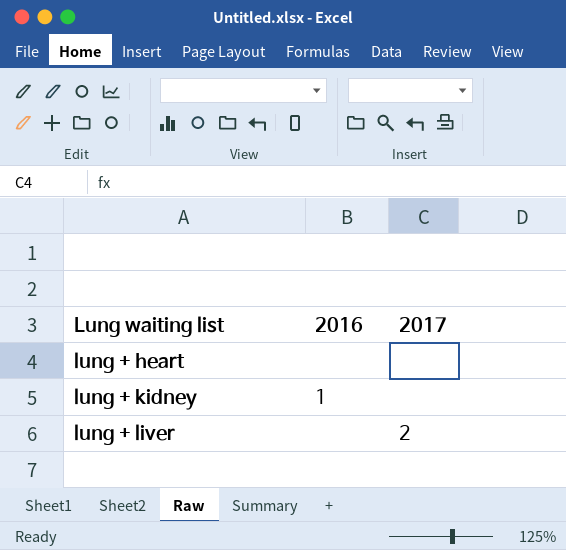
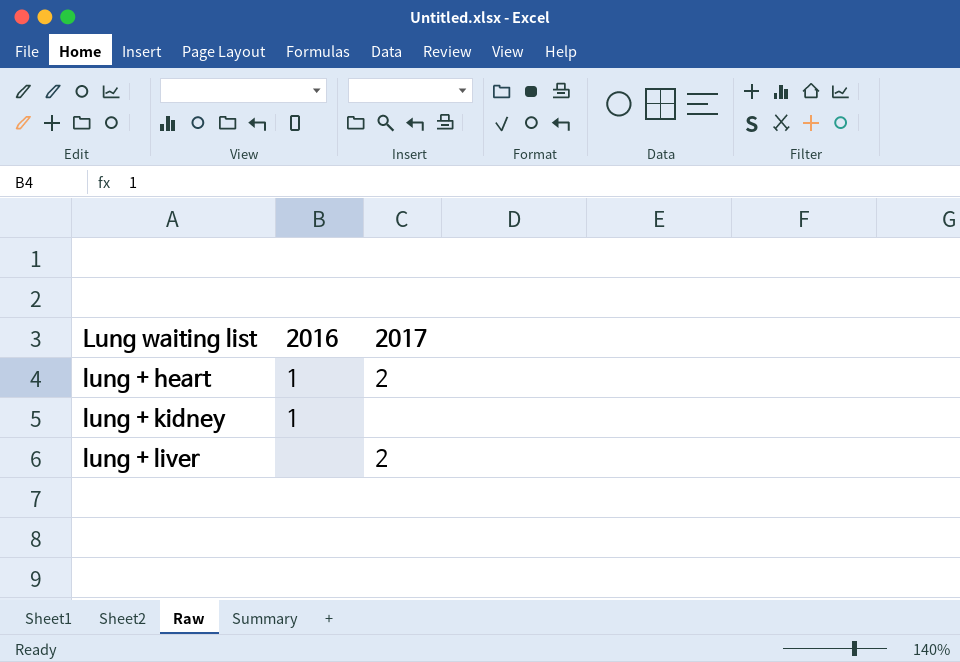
lung + heart | 2016: none -> 1
lung + heart | 2017: none -> 2

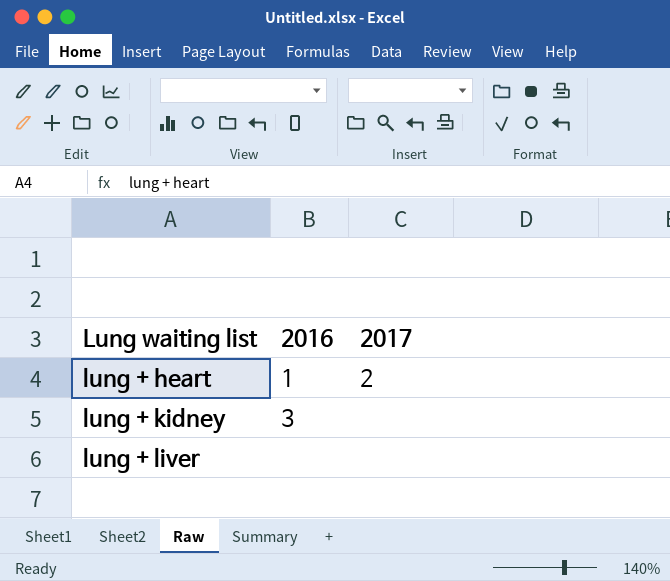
lung + kidney | 2016: 1 -> 3
lung + liver | 2017: 2 -> none

